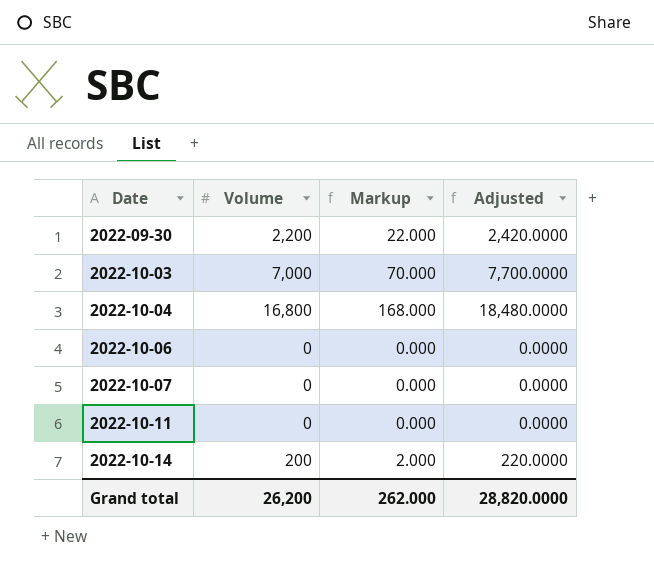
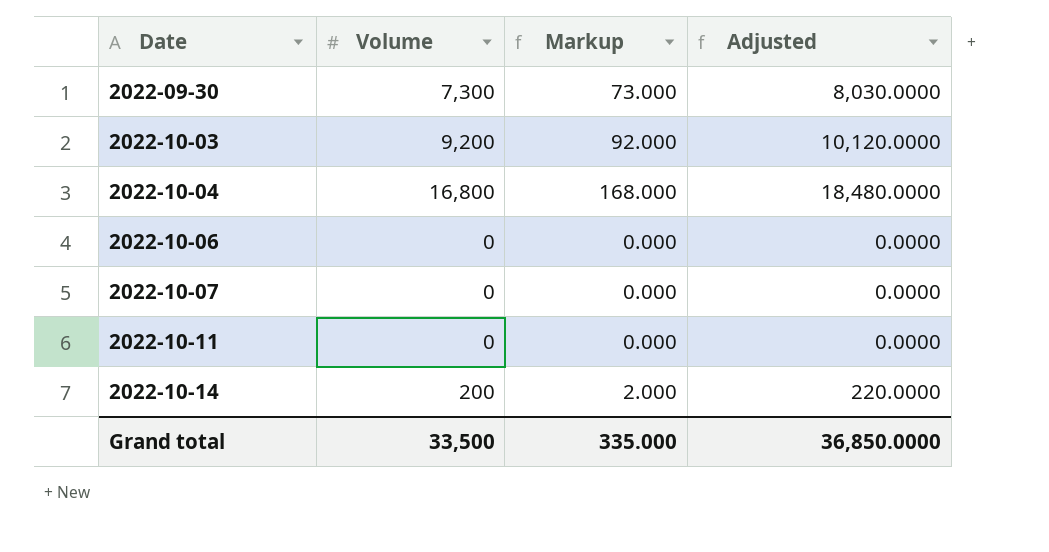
2022-09-30 | Volume: 2,200 -> 7,300
2022-09-30 | Markup: 22.000 -> 73.000
2022-09-30 | Adjusted: 2,420.0000 -> 8,030.0000
2022-10-03 | Volume: 7,000 -> 9,200
2022-10-03 | Markup: 70.000 -> 92.000
2022-10-03 | Adjusted: 7,700.0000 -> 10,120.0000
Grand total | Volume: 26,200 -> 33,500
Grand total | Markup: 262.000 -> 335.000
Grand total | Adjusted: 28,820.0000 -> 36,850.0000

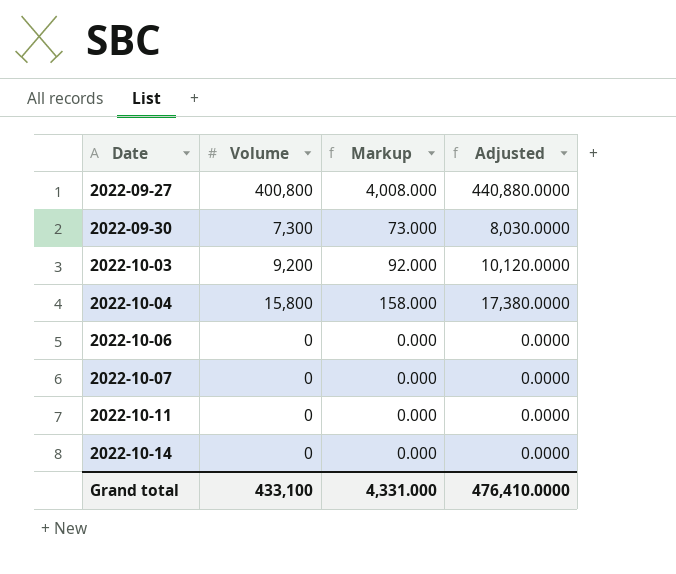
row 2022-09-27: none -> 400,800 | 4,008.000 | 440,880.0000
2022-10-04 | Volume: 16,800 -> 15,800
2022-10-04 | Markup: 168.000 -> 158.000
2022-10-04 | Adjusted: 18,480.0000 -> 17,380.0000
2022-10-14 | Volume: 200 -> 0
2022-10-14 | Markup: 2.000 -> 0.000
2022-10-14 | Adjusted: 220.0000 -> 0.0000
Grand total | Volume: 33,500 -> 433,100
Grand total | Markup: 335.000 -> 4,331.000
Grand total | Adjusted: 36,850.0000 -> 476,410.0000

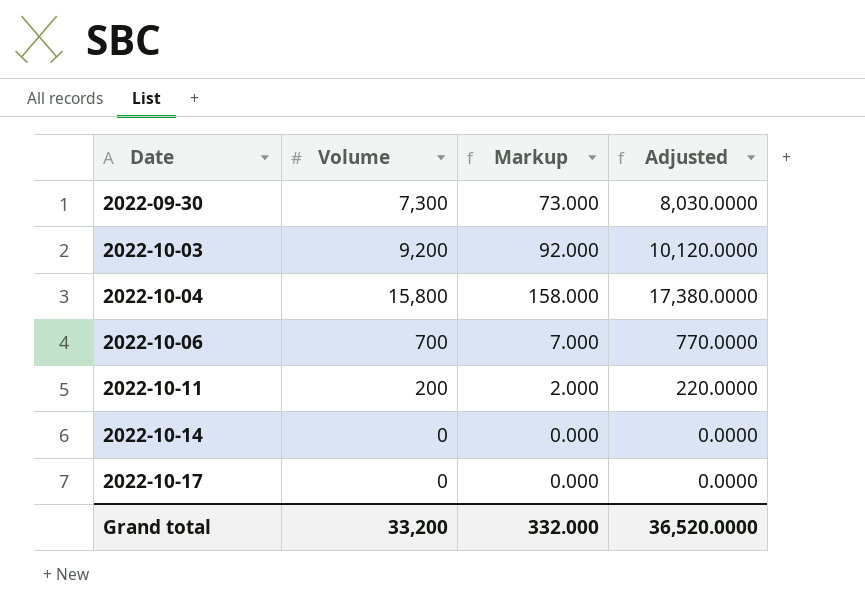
row 2022-09-27: 400,800 | 4,008.000 | 440,880.0000 -> none
row 2022-10-07: 0 | 0.000 | 0.0000 -> none
2022-10-06 | Volume: 0 -> 700
2022-10-06 | Markup: 0.000 -> 7.000
2022-10-06 | Adjusted: 0.0000 -> 770.0000
2022-10-11 | Volume: 0 -> 200
2022-10-11 | Markup: 0.000 -> 2.000
2022-10-11 | Adjusted: 0.0000 -> 220.0000
row 2022-10-17: none -> 0 | 0.000 | 0.0000
Grand total | Volume: 433,100 -> 33,200
Grand total | Markup: 4,331.000 -> 332.000
Grand total | Adjusted: 476,410.0000 -> 36,520.0000

